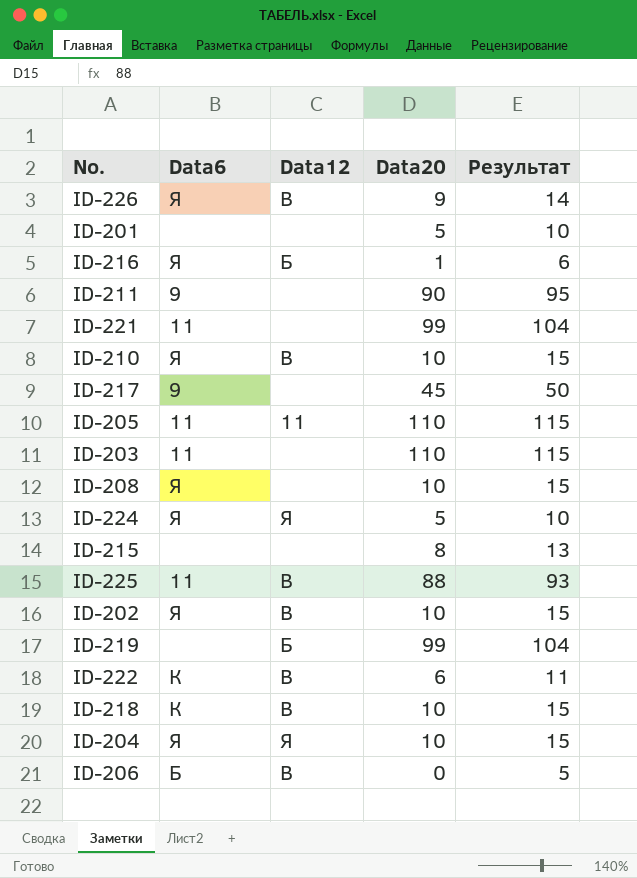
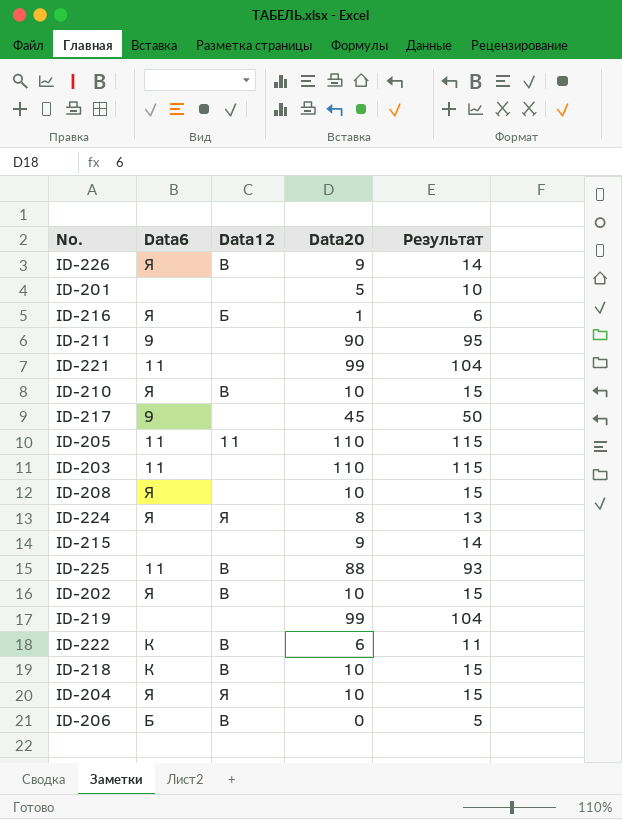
ID-224 | Data20: 5 -> 8
ID-224 | Результат: 10 -> 13
ID-215 | Data20: 8 -> 9
ID-215 | Результат: 13 -> 14
ID-219 | Data12: Б -> none

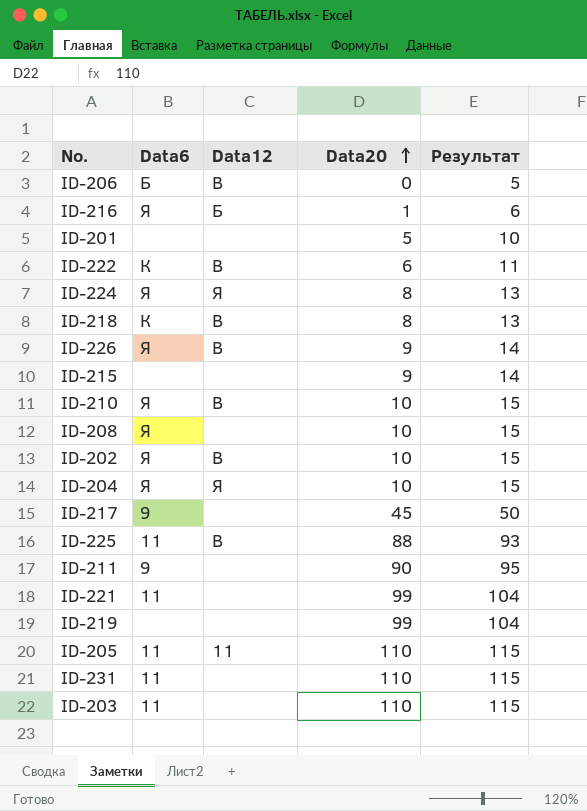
row order: none -> Data20 ascending
ID-218 | Data20: 10 -> 8
ID-218 | Результат: 15 -> 13
row ID-231: none -> 11 | none | 110 | 115

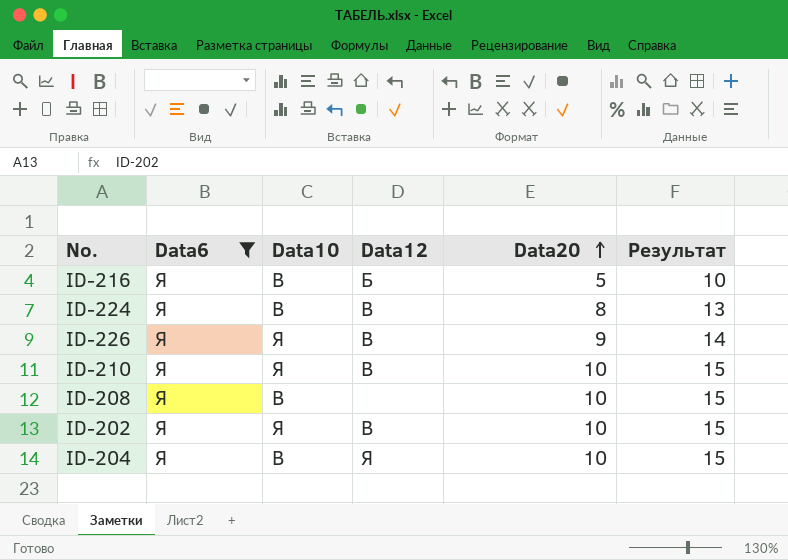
filter: none -> Data6 = Я
column Data10 | position: none -> 3
ID-216 | Data20: 1 -> 5
ID-216 | Результат: 6 -> 10
ID-224 | Data12: Я -> В

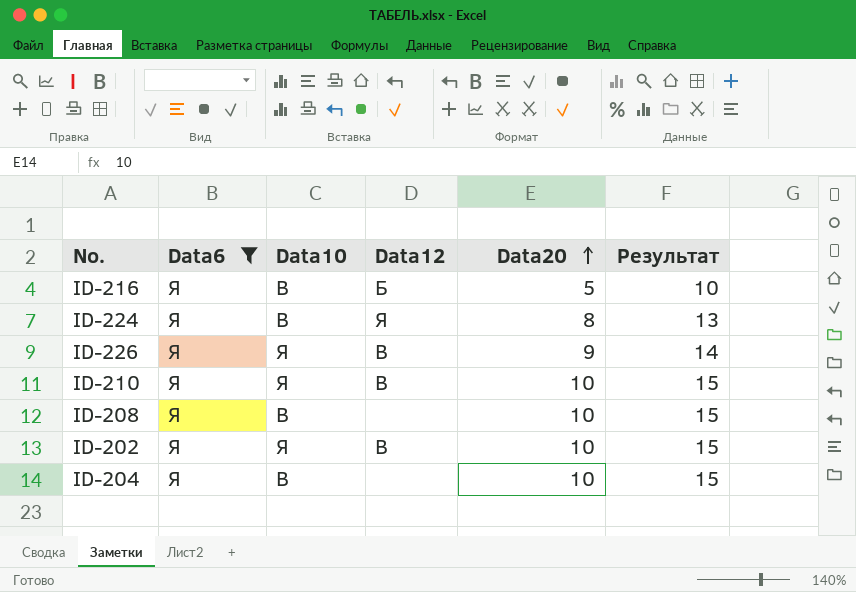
ID-224 | Data12: В -> Я
ID-204 | Data12: Я -> none

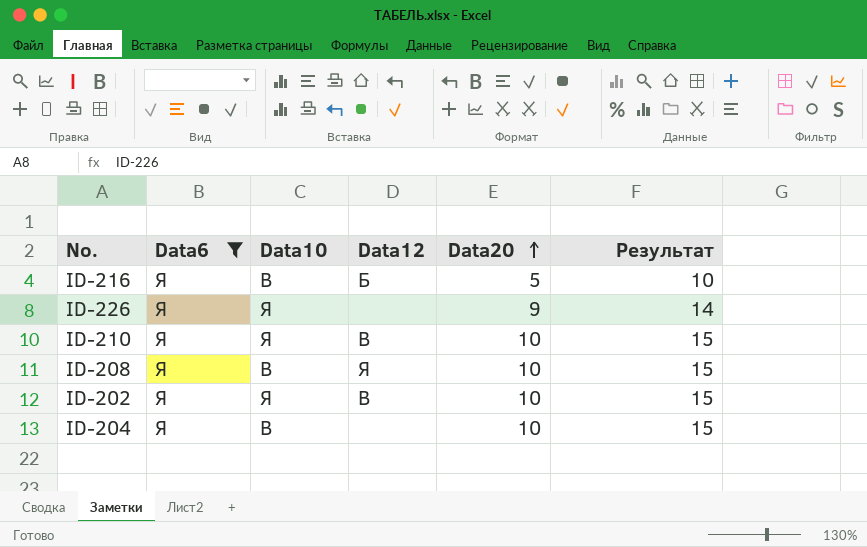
row ID-224: Я | В | Я | 8 | 13 -> none
ID-226 | Data12: В -> none
ID-208 | Data12: none -> Я

